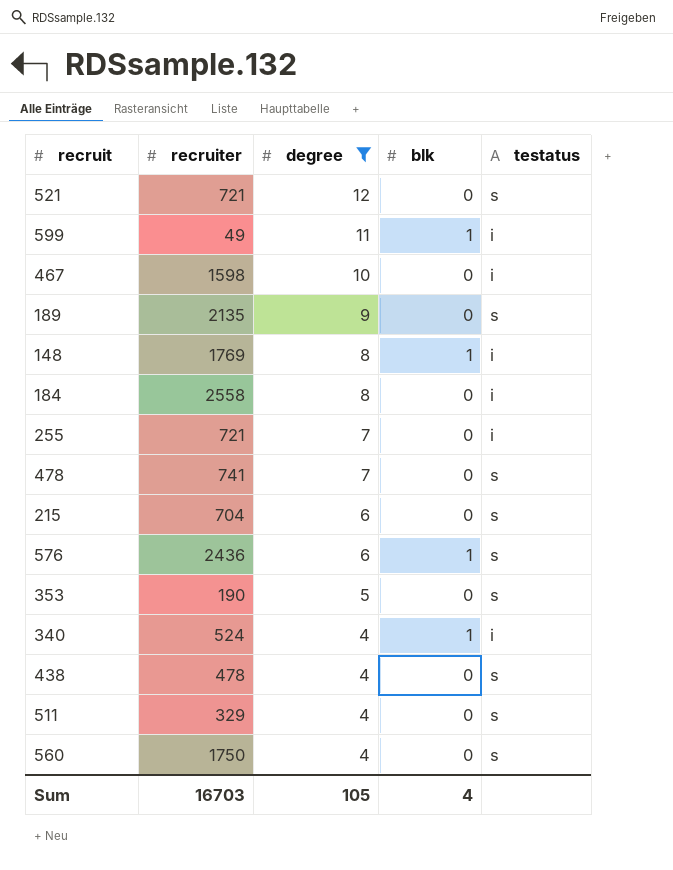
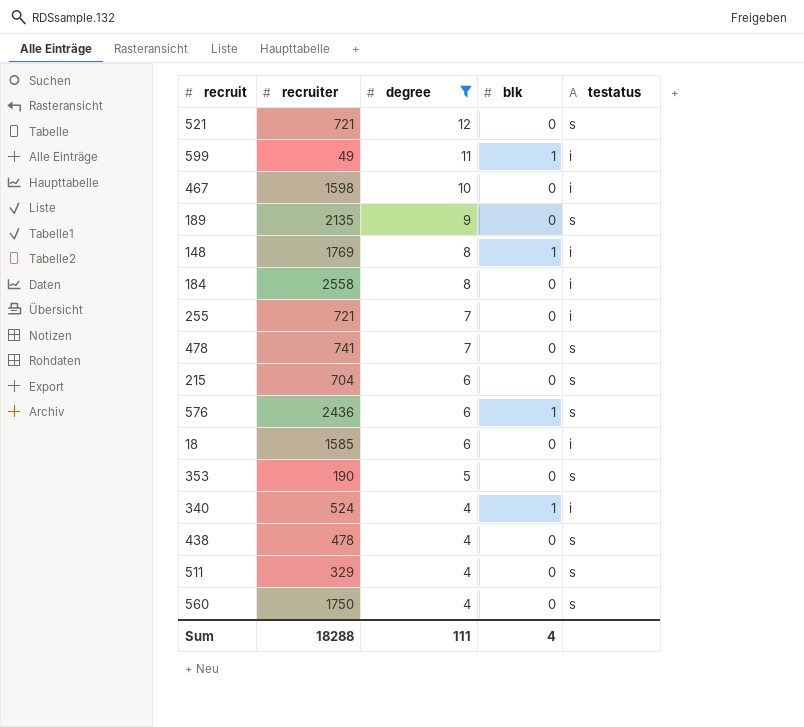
row 18: none -> 1585 | 6 | 0 | i
Sum | recruiter: 16703 -> 18288
Sum | degree: 105 -> 111

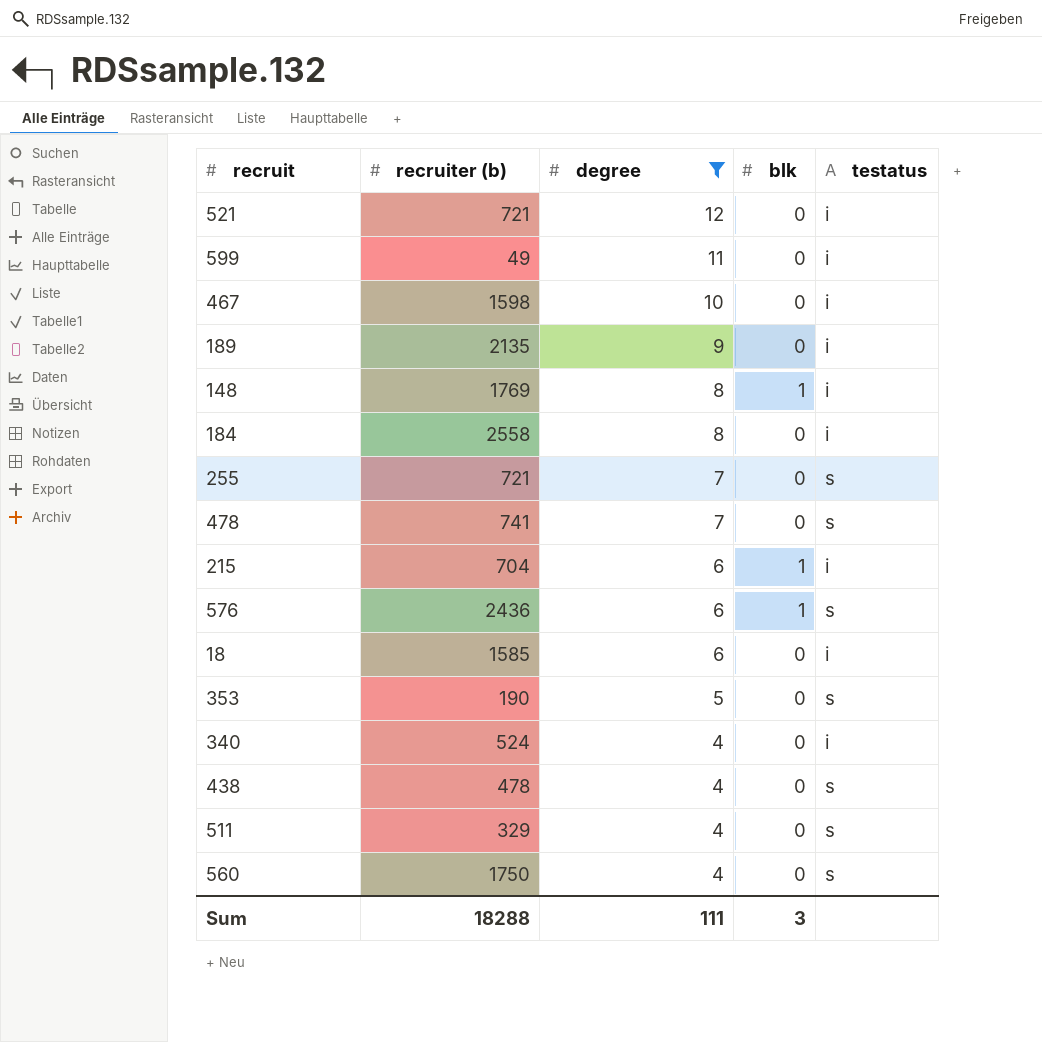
column name: recruiter -> recruiter (b)
521 | testatus: s -> i
599 | blk: 1 -> 0
189 | testatus: s -> i
255 | testatus: i -> s
215 | blk: 0 -> 1
215 | testatus: s -> i
340 | blk: 1 -> 0
Sum | blk: 4 -> 3

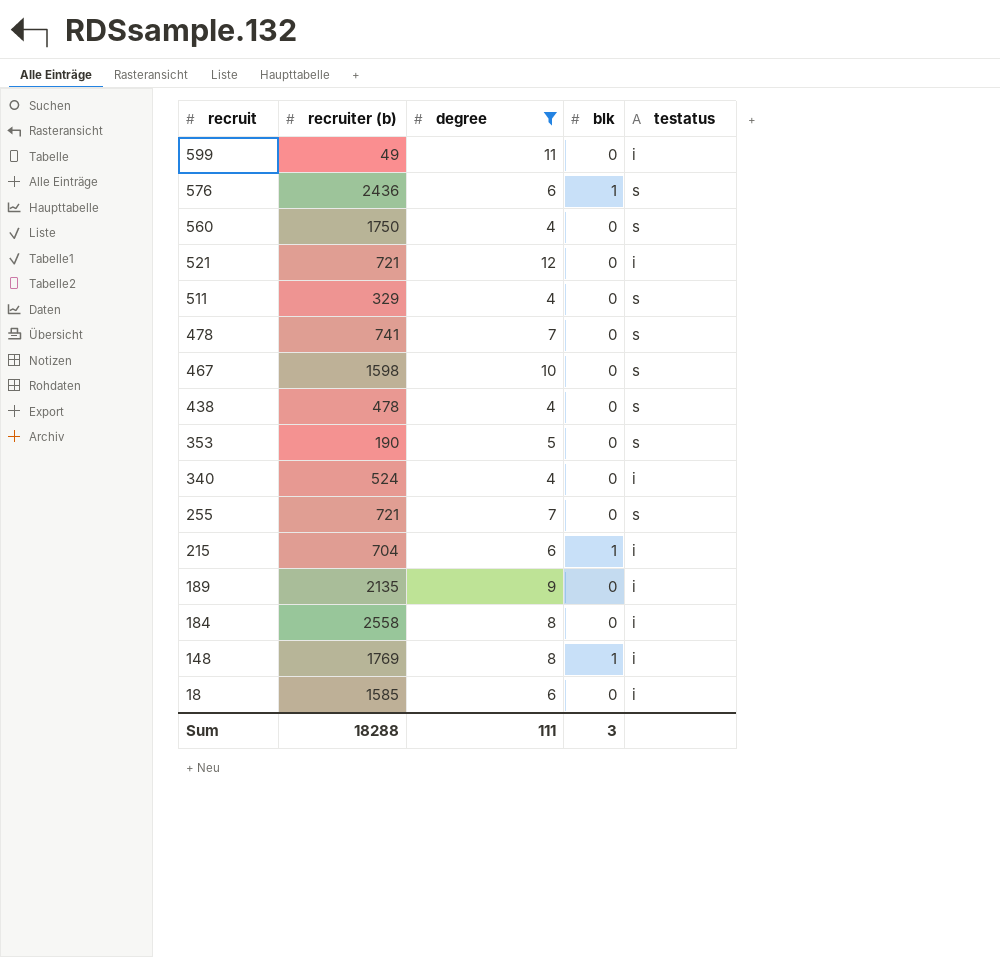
row order: degree descending -> recruit descending
467 | testatus: i -> s

